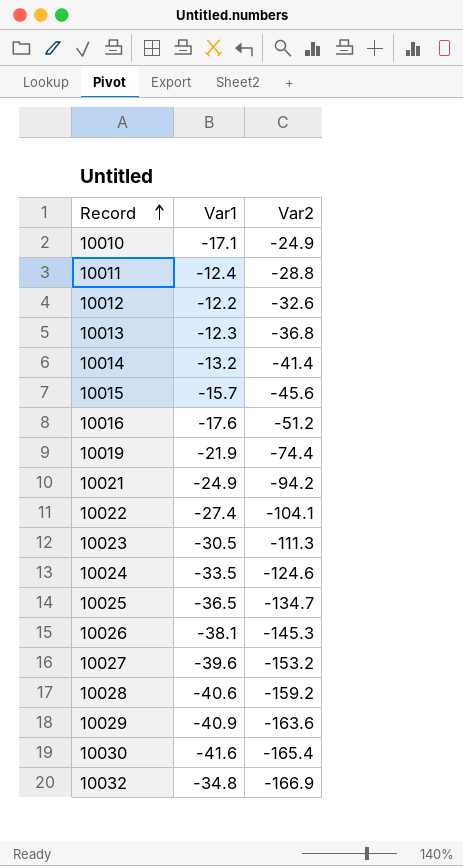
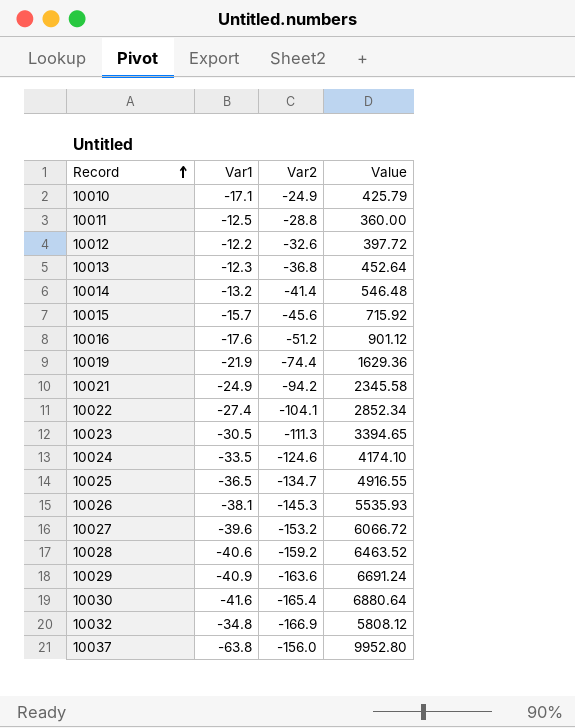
column Value | formula: none -> [Var1] * [Var2]
10011 | Var1: -12.4 -> -12.5
row 10037: none -> -63.8 | -156.0 | 9952.80

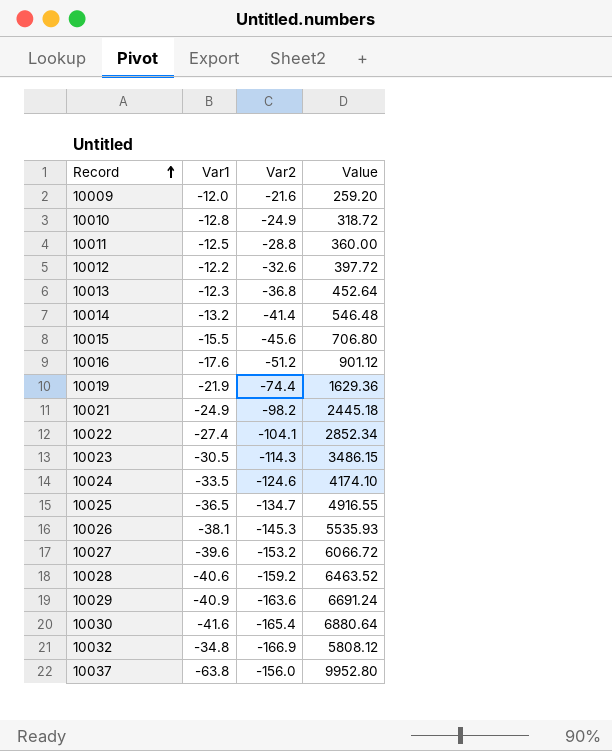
row 10009: none -> -12.0 | -21.6 | 259.20
10010 | Var1: -17.1 -> -12.8
10010 | Value: 425.79 -> 318.72
10015 | Var1: -15.7 -> -15.5
10015 | Value: 715.92 -> 706.80
10021 | Var2: -94.2 -> -98.2
10021 | Value: 2345.58 -> 2445.18
10023 | Var2: -111.3 -> -114.3
10023 | Value: 3394.65 -> 3486.15

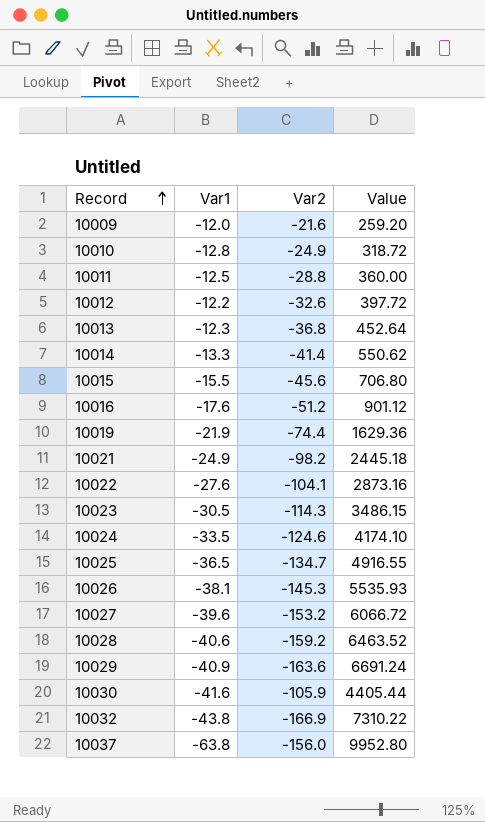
10014 | Var1: -13.2 -> -13.3
10014 | Value: 546.48 -> 550.62
10022 | Var1: -27.4 -> -27.6
10022 | Value: 2852.34 -> 2873.16
10030 | Var2: -165.4 -> -105.9
10030 | Value: 6880.64 -> 4405.44
10032 | Var1: -34.8 -> -43.8
10032 | Value: 5808.12 -> 7310.22

